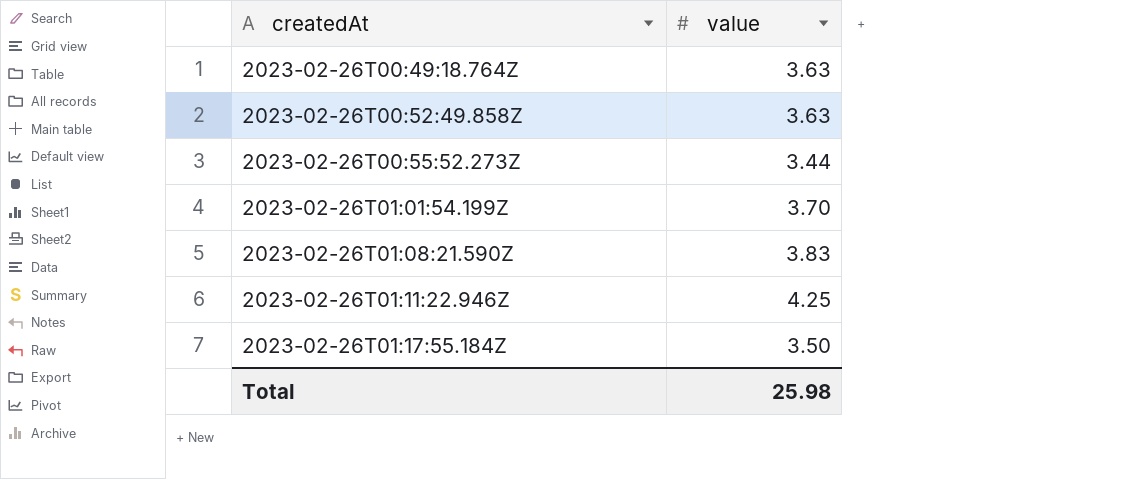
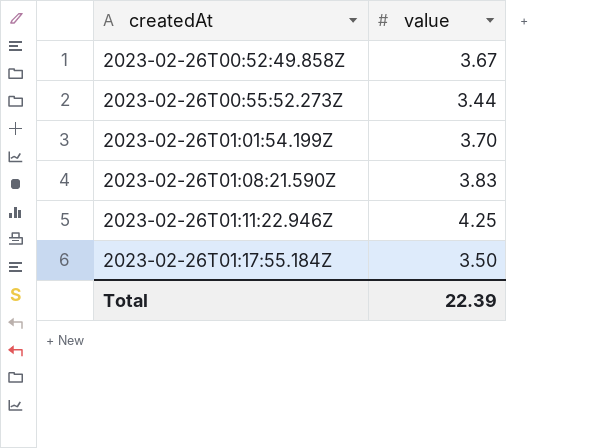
row 2023-02-26T00:49:18.764Z: 3.63 -> none
2023-02-26T00:52:49.858Z | value: 3.63 -> 3.67
Total | value: 25.98 -> 22.39

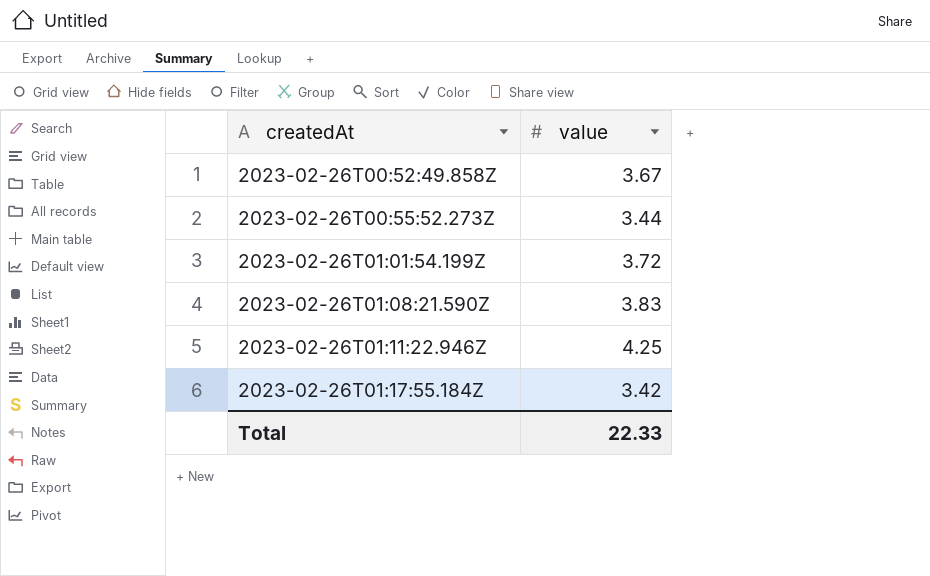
2023-02-26T01:01:54.199Z | value: 3.70 -> 3.72
2023-02-26T01:17:55.184Z | value: 3.50 -> 3.42
Total | value: 22.39 -> 22.33

